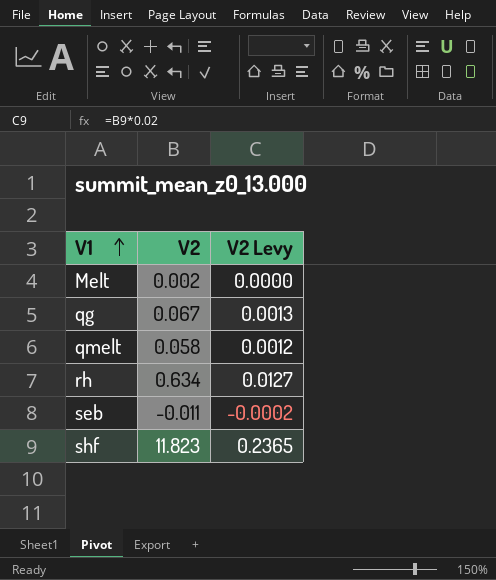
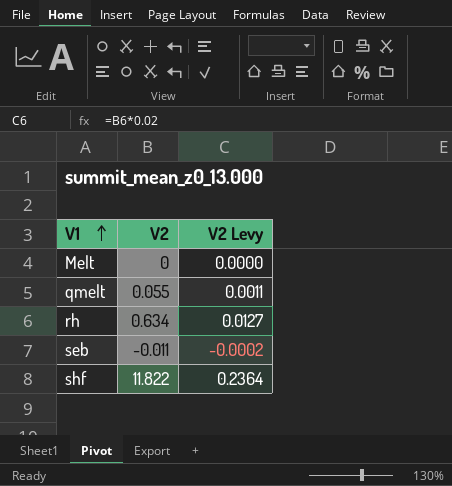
row qg: 0.067 | 0.0013 -> none
Melt | V2: 0.002 -> 0
qmelt | V2: 0.058 -> 0.055
qmelt | V2 Levy: 0.0012 -> 0.0011
shf | V2: 11.823 -> 11.822
shf | V2 Levy: 0.2365 -> 0.2364

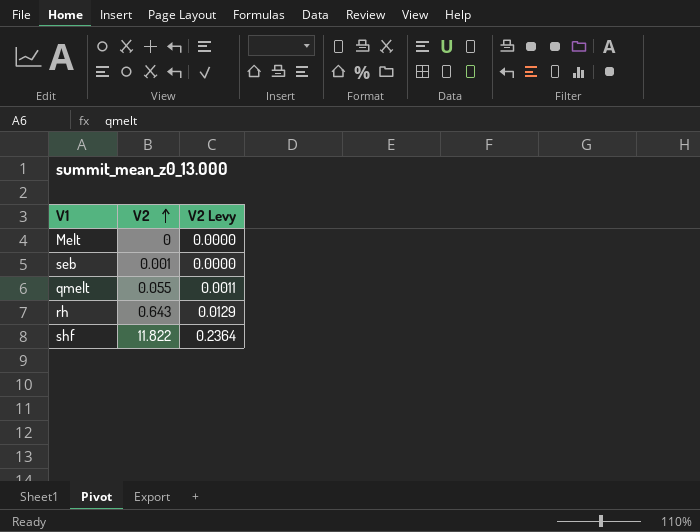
row order: V1 ascending -> V2 ascending
seb | V2: -0.011 -> 0.001
seb | V2 Levy: -0.0002 -> 0.0000
rh | V2: 0.634 -> 0.643
rh | V2 Levy: 0.0127 -> 0.0129

